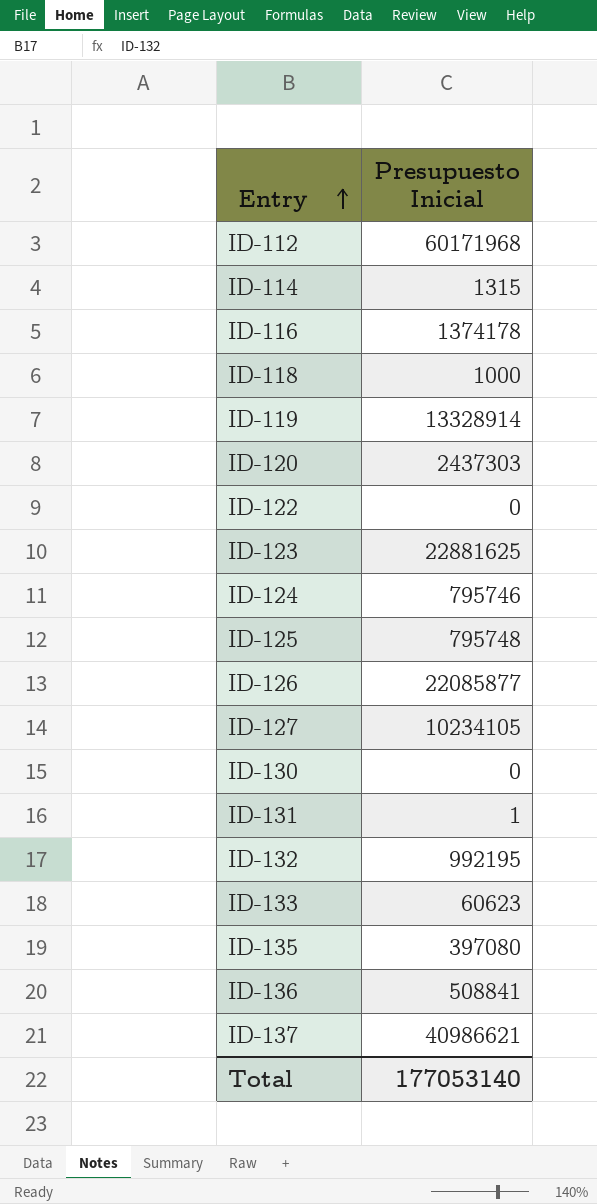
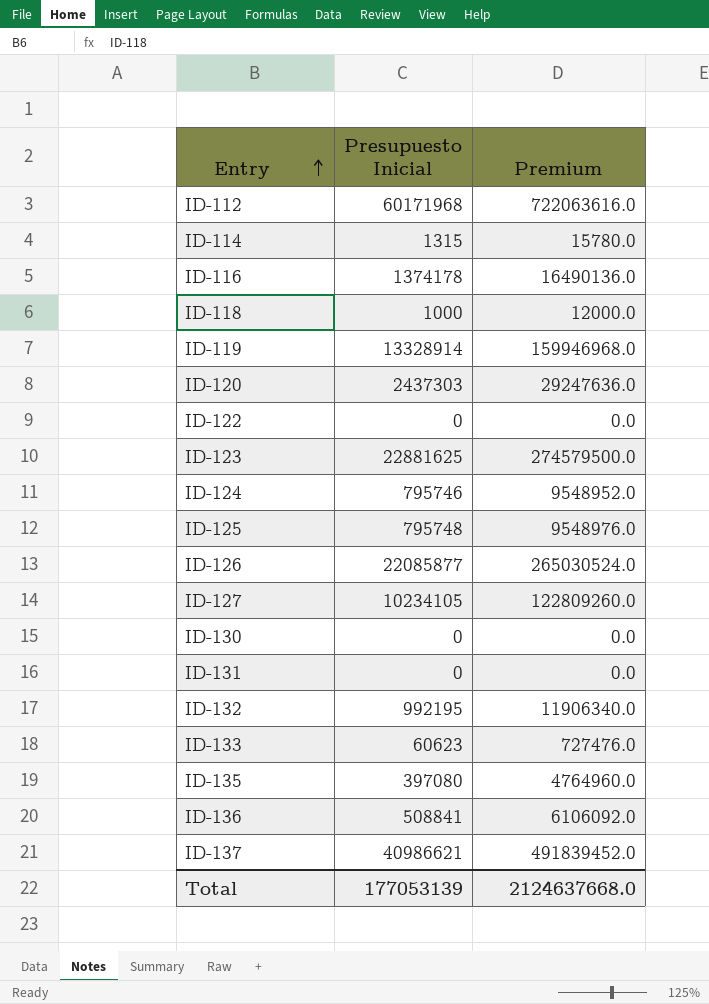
column Premium | formula: none -> [Presupuesto Inicial] * 12
ID-131 | Presupuesto Inicial: 1 -> 0
Total | Presupuesto Inicial: 177053140 -> 177053139

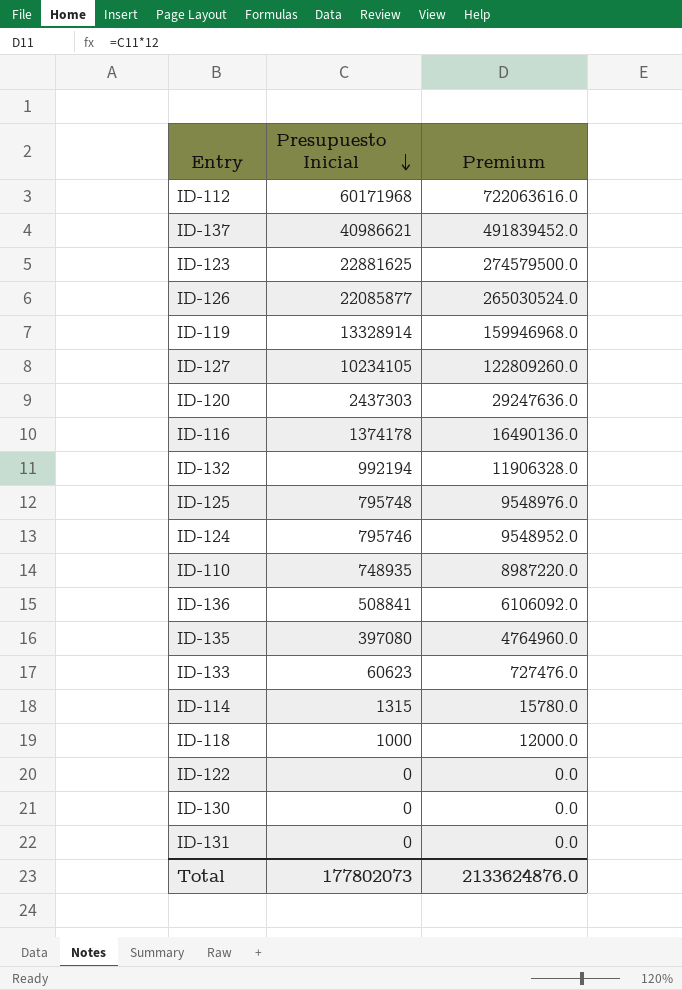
row order: Entry ascending -> Presupuesto Inicial descending
ID-132 | Presupuesto Inicial: 992195 -> 992194
ID-132 | Premium: 11906340.0 -> 11906328.0
row ID-110: none -> 748935 | 8987220.0
Total | Presupuesto Inicial: 177053139 -> 177802073
Total | Premium: 2124637668.0 -> 2133624876.0

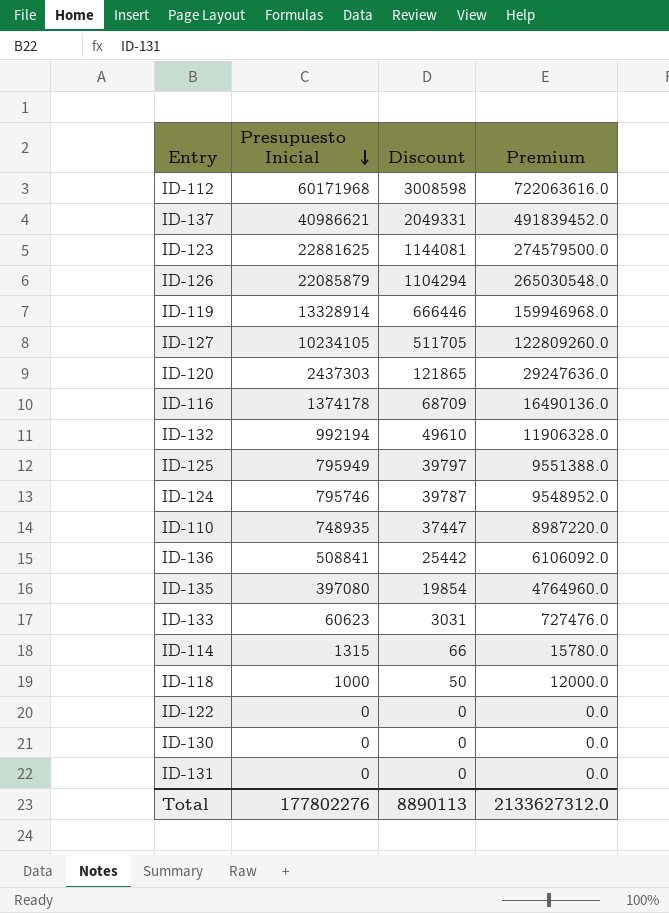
column Discount | formula: none -> [Presupuesto Inicial] * 0.05
ID-126 | Presupuesto Inicial: 22085877 -> 22085879
ID-126 | Premium: 265030524.0 -> 265030548.0
ID-125 | Presupuesto Inicial: 795748 -> 795949
ID-125 | Premium: 9548976.0 -> 9551388.0
Total | Presupuesto Inicial: 177802073 -> 177802276
Total | Premium: 2133624876.0 -> 2133627312.0

